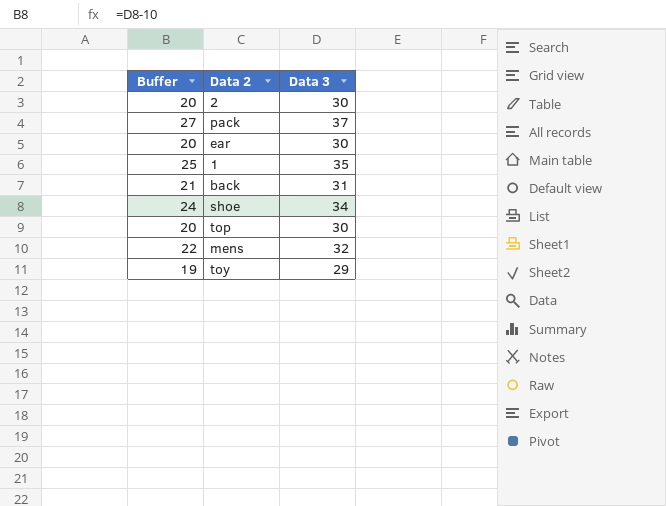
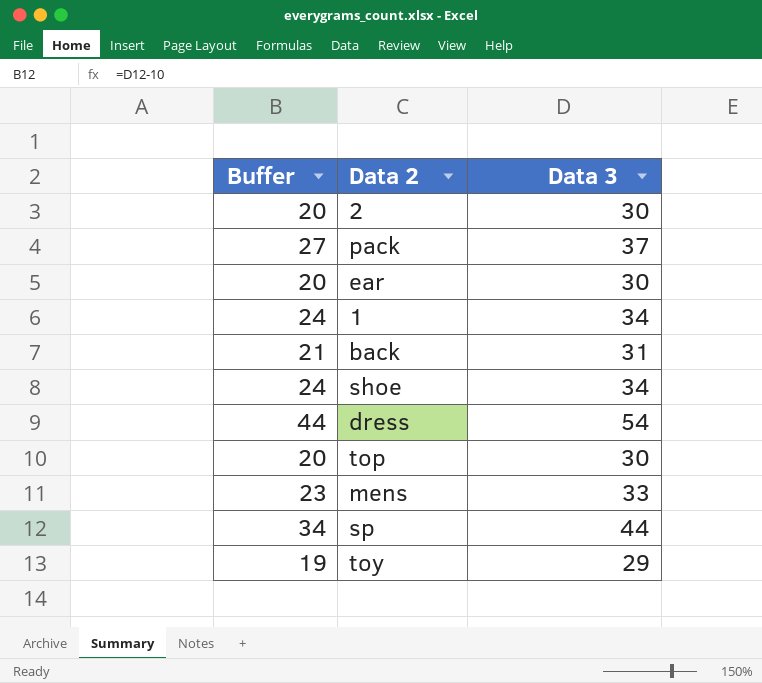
1 | Buffer: 25 -> 24
1 | Data 3: 35 -> 34
row dress: none -> 44 | 54
mens | Buffer: 22 -> 23
mens | Data 3: 32 -> 33
row sp: none -> 34 | 44

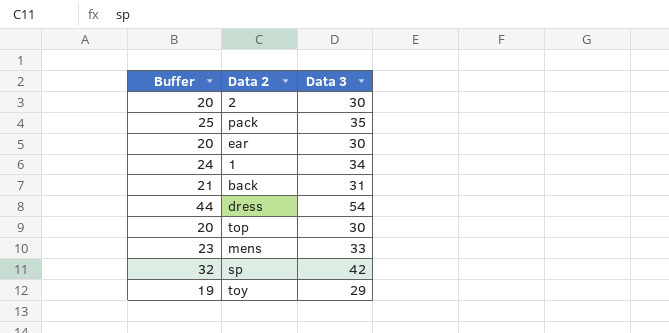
row shoe: 24 | 34 -> none
pack | Buffer: 27 -> 25
pack | Data 3: 37 -> 35
sp | Buffer: 34 -> 32
sp | Data 3: 44 -> 42

